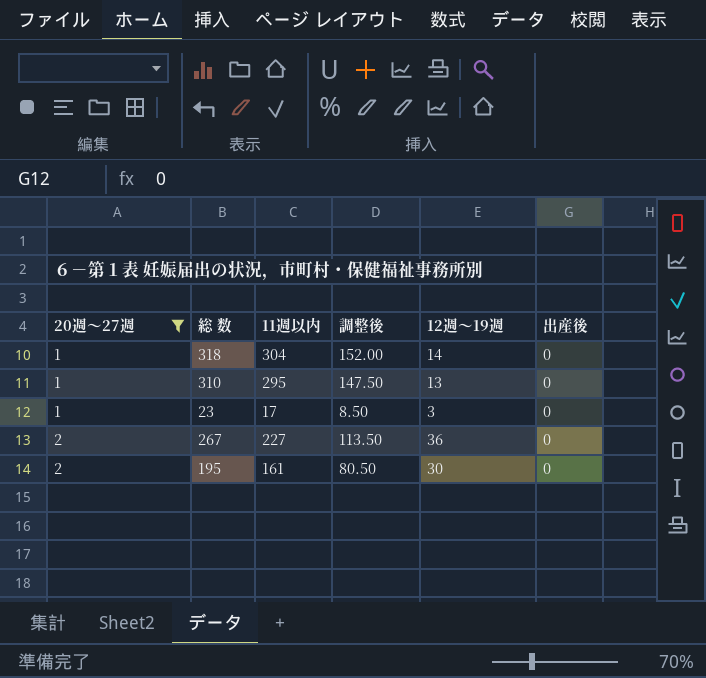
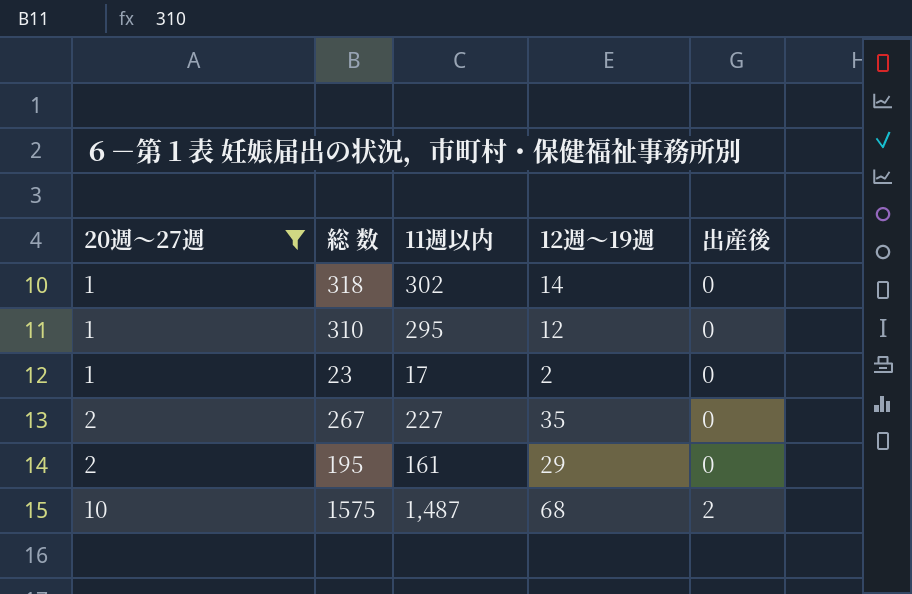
column 調整後 | formula: [11週以内] * 0.5 -> none
318 | 11週以内: 304 -> 302
310 | 12週～19週: 13 -> 12
23 | 12週～19週: 3 -> 2
267 | 12週～19週: 36 -> 35
195 | 12週～19週: 30 -> 29
row 1575: none -> 10 | 1,487 | 68 | 2

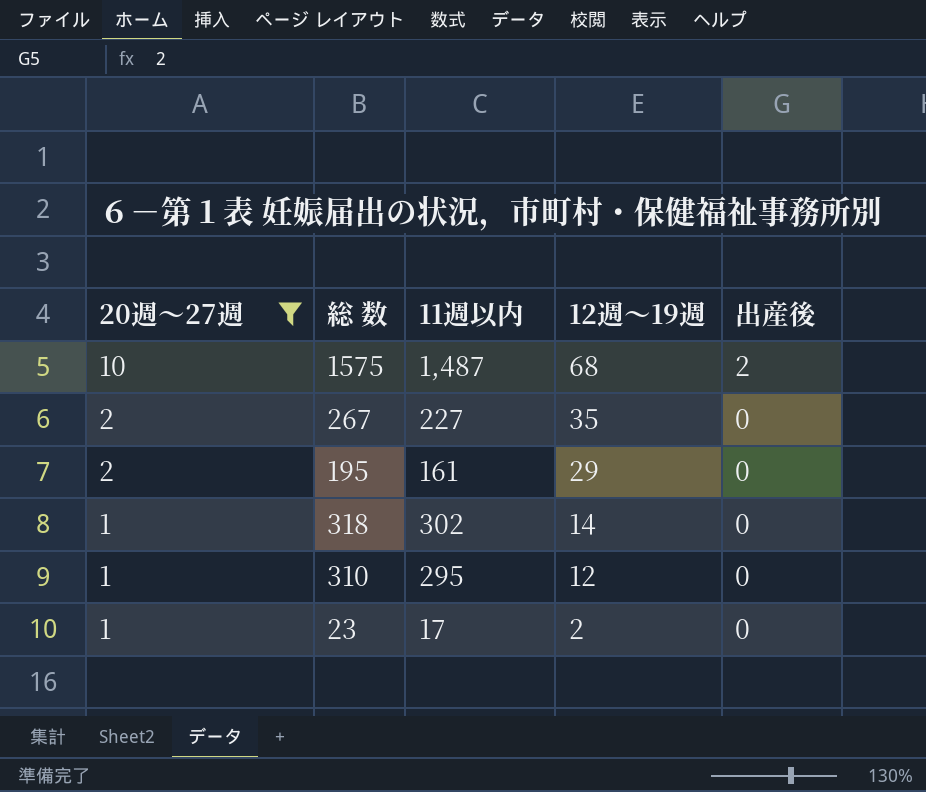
row order: 20週～27週 ascending -> 20週～27週 descending

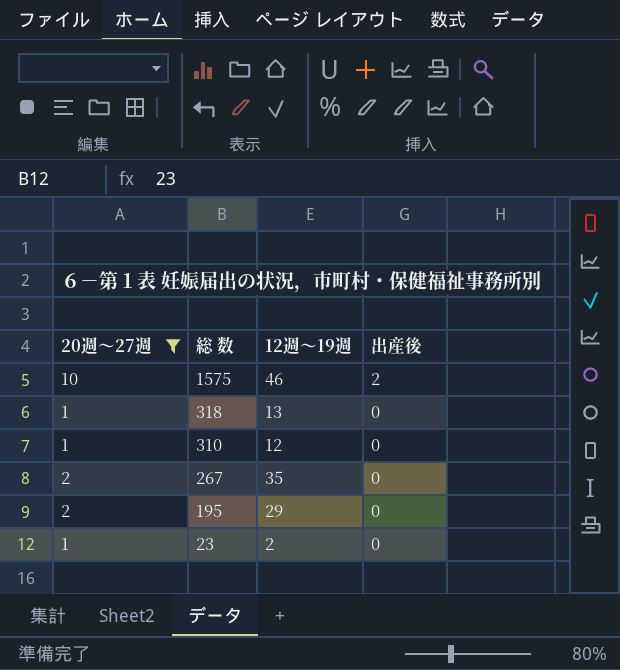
row order: 20週～27週 descending -> 総 数 descending
column 11週以内 | position: 3 -> none
1575 | 12週～19週: 68 -> 46
318 | 12週～19週: 14 -> 13

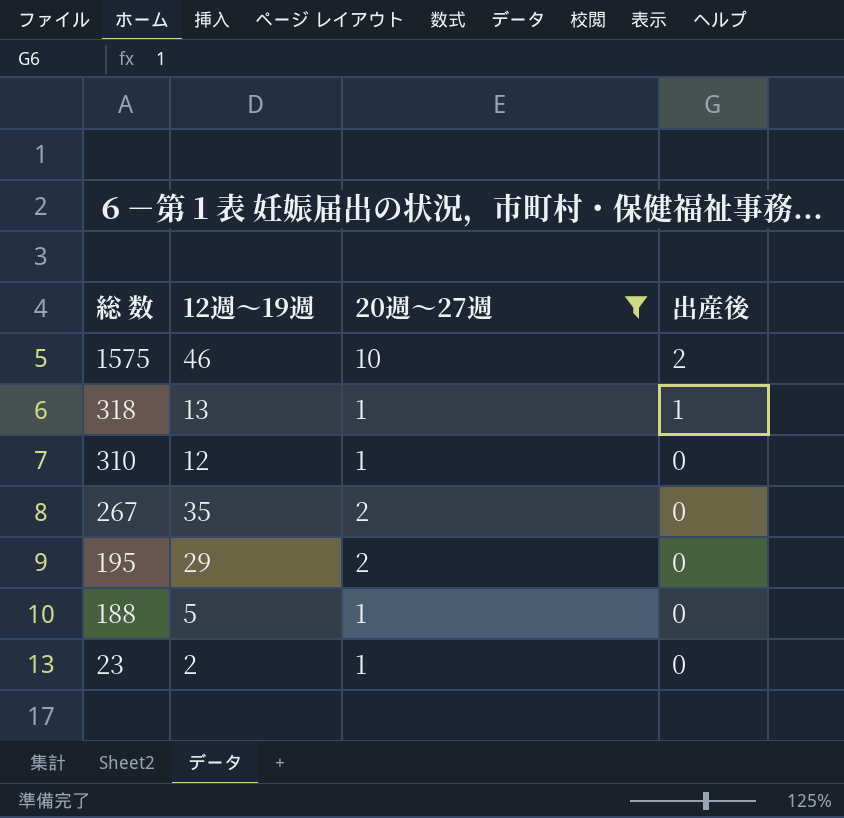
column 20週～27週 | position: 1 -> 3
318 | 出産後: 0 -> 1
row 188: none -> 5 | 1 | 0

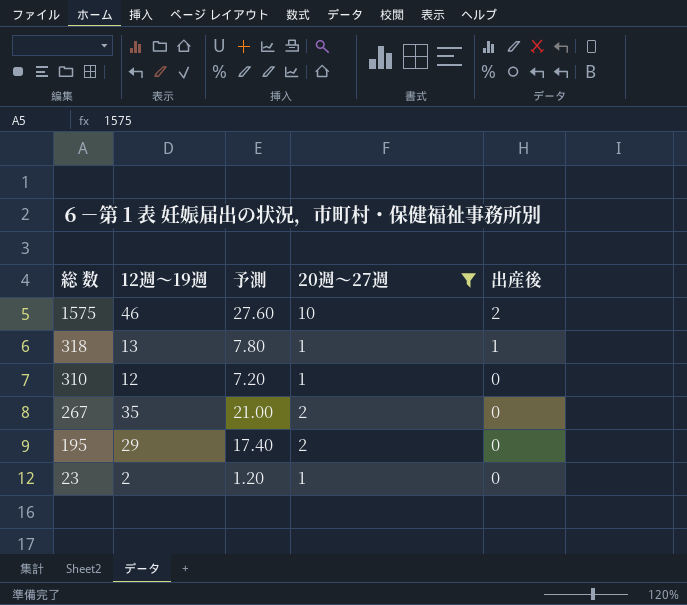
column 予測 | formula: none -> [12週～19週] * 0.6
row 188: 5 | 1 | 0 -> none

